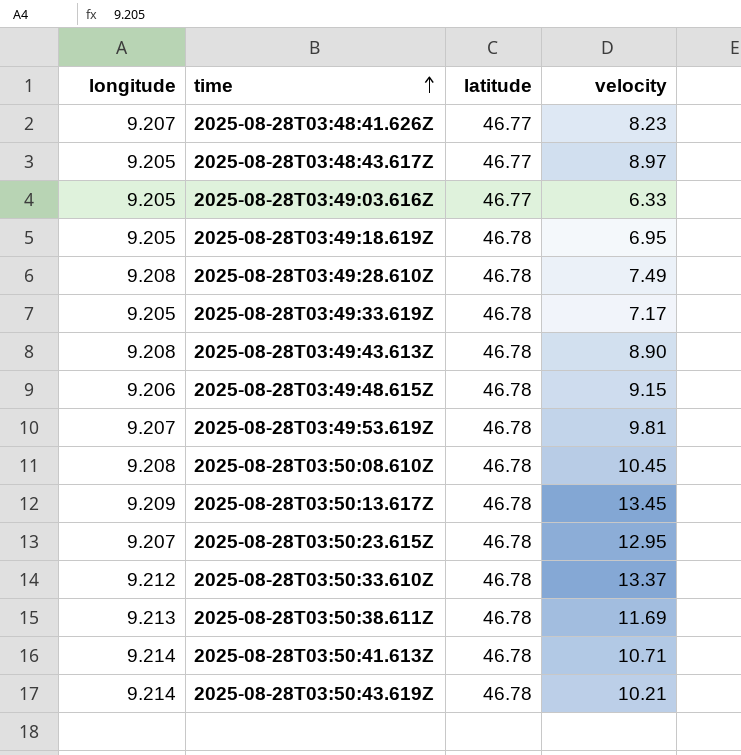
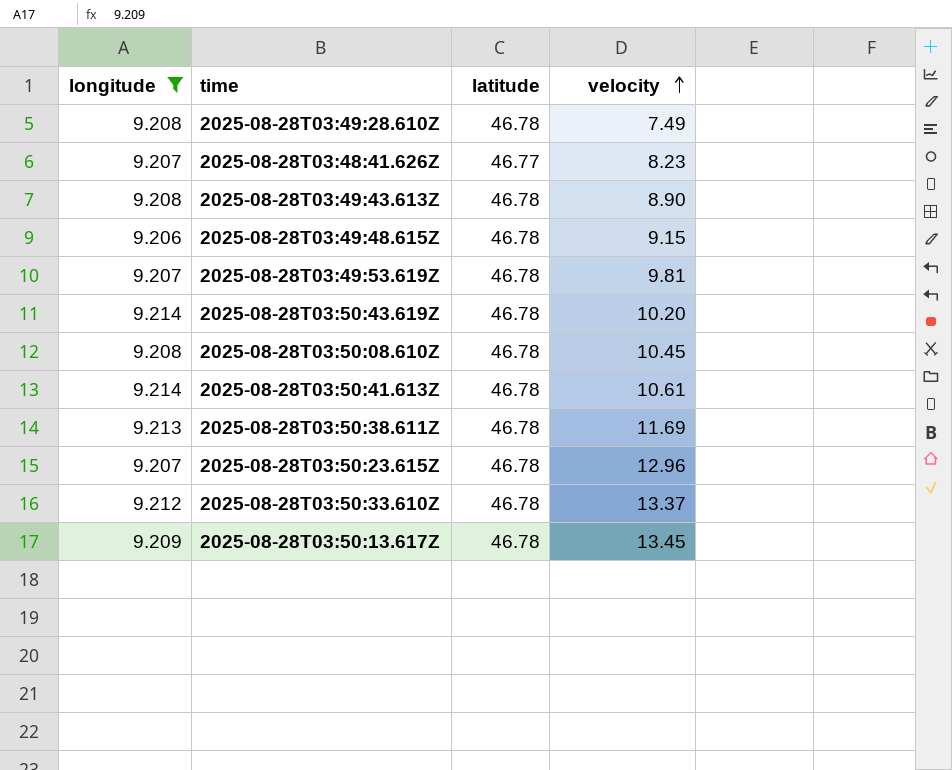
filter: none -> longitude != 9.205
row order: time ascending -> velocity ascending
2025-08-28T03:50:43.619Z | velocity: 10.21 -> 10.20
2025-08-28T03:50:41.613Z | velocity: 10.71 -> 10.61
2025-08-28T03:50:23.615Z | velocity: 12.95 -> 12.96

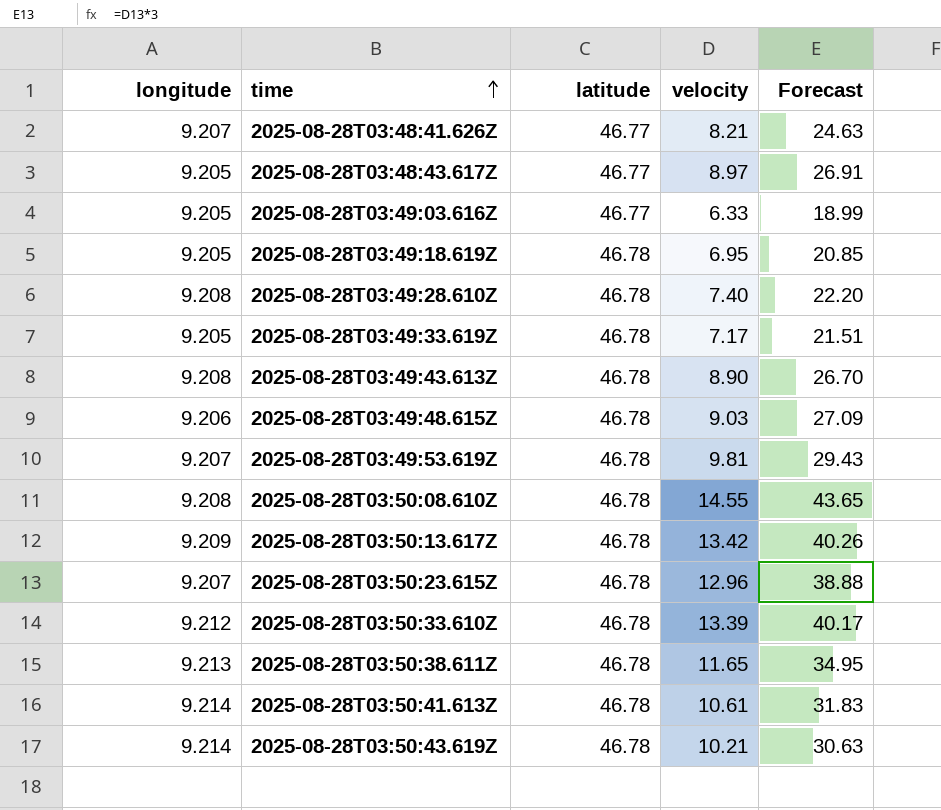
filter: longitude != 9.205 -> none
row order: velocity ascending -> time ascending
column Forecast | formula: none -> [velocity] * 3
2025-08-28T03:48:41.626Z | velocity: 8.23 -> 8.21
2025-08-28T03:49:28.610Z | velocity: 7.49 -> 7.40
2025-08-28T03:49:48.615Z | velocity: 9.15 -> 9.03
2025-08-28T03:50:08.610Z | velocity: 10.45 -> 14.55
2025-08-28T03:50:13.617Z | velocity: 13.45 -> 13.42
2025-08-28T03:50:33.610Z | velocity: 13.37 -> 13.39
2025-08-28T03:50:38.611Z | velocity: 11.69 -> 11.65
2025-08-28T03:50:43.619Z | velocity: 10.20 -> 10.21

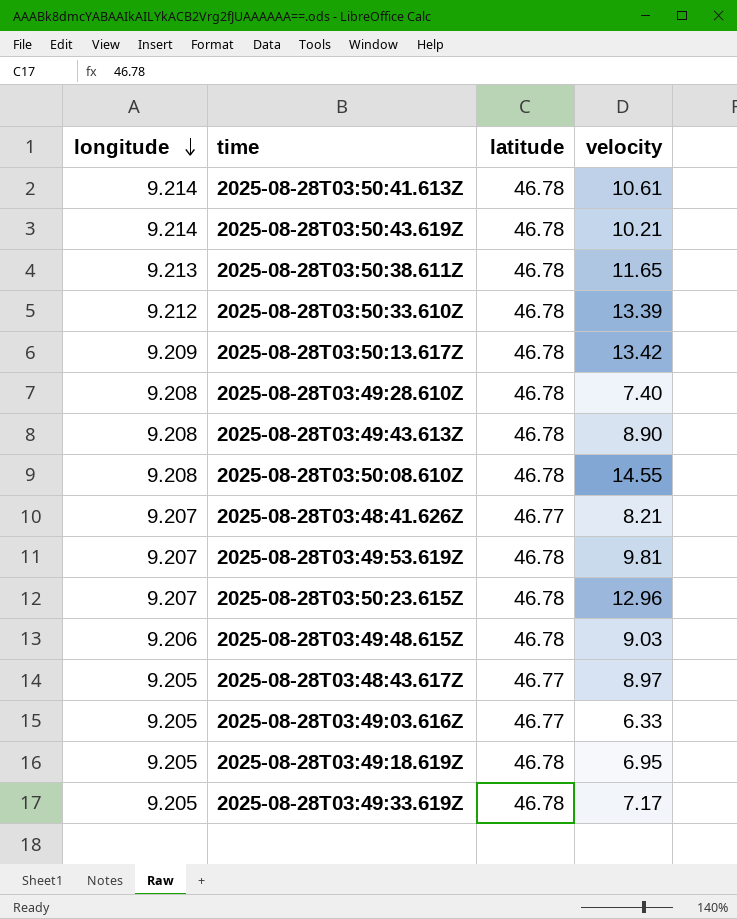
row order: time ascending -> longitude descending
column Forecast | formula: [velocity] * 3 -> none

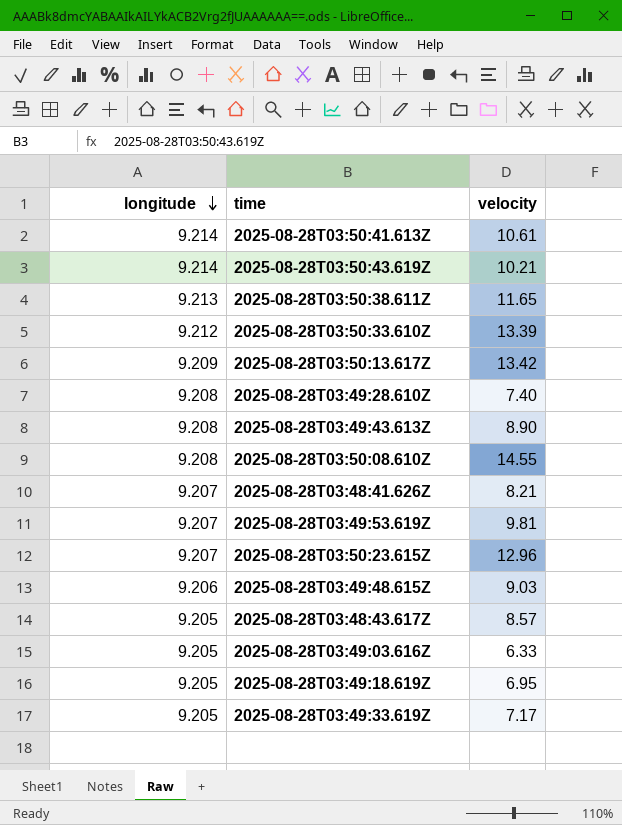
column latitude | position: 3 -> none
2025-08-28T03:48:43.617Z | velocity: 8.97 -> 8.57

